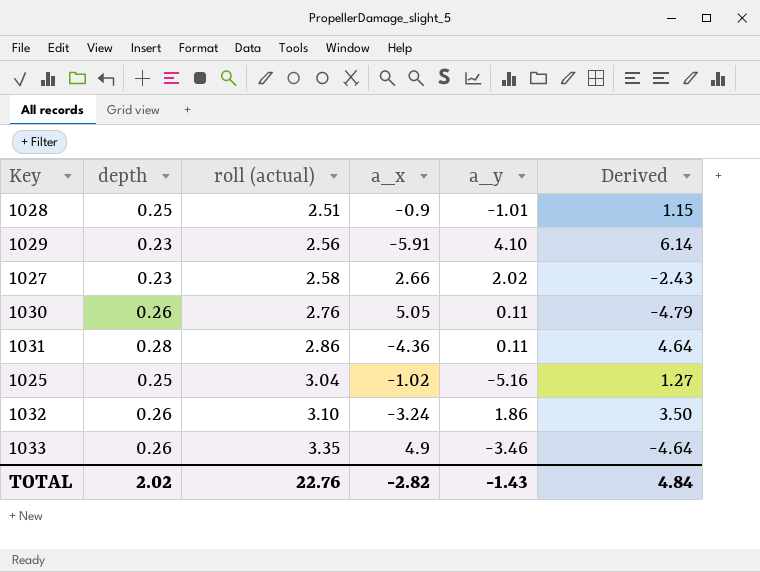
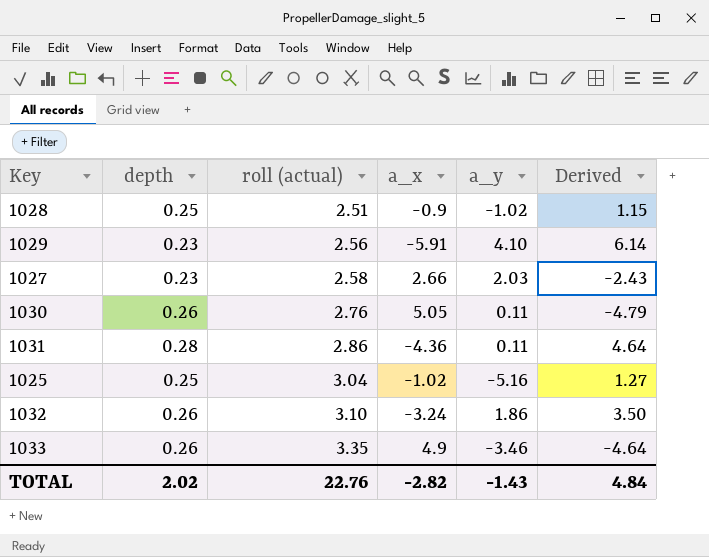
1028 | a_y: -1.01 -> -1.02
1027 | a_y: 2.02 -> 2.03

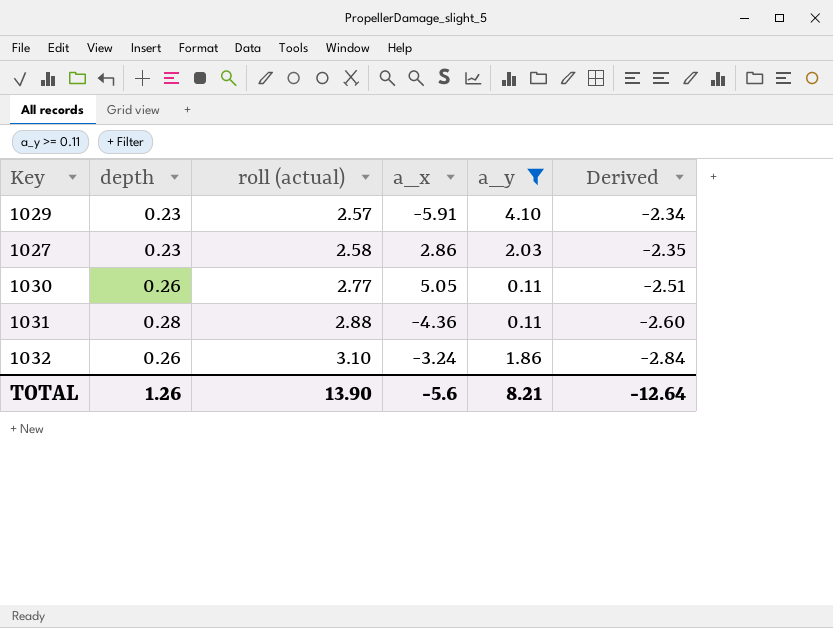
filter: none -> a_y >= 0.11
column Derived | formula: [depth] - [a_x] -> [depth] - [roll (actual)]
1029 | roll (actual): 2.56 -> 2.57
1027 | a_x: 2.66 -> 2.86
1030 | roll (actual): 2.76 -> 2.77
1031 | roll (actual): 2.86 -> 2.88
TOTAL | depth: 2.02 -> 1.26
TOTAL | roll (actual): 22.76 -> 13.90
TOTAL | a_x: -2.82 -> -5.6
TOTAL | a_y: -1.43 -> 8.21
TOTAL | Derived: 4.84 -> -12.64

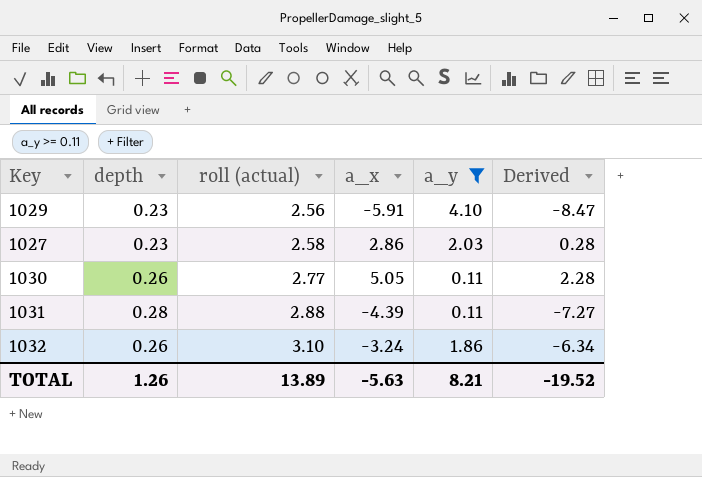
column Derived | formula: [depth] - [roll (actual)] -> [a_x] - [roll (actual)]
1029 | roll (actual): 2.57 -> 2.56
1031 | a_x: -4.36 -> -4.39
TOTAL | roll (actual): 13.90 -> 13.89
TOTAL | a_x: -5.6 -> -5.63
TOTAL | Derived: -12.64 -> -19.52

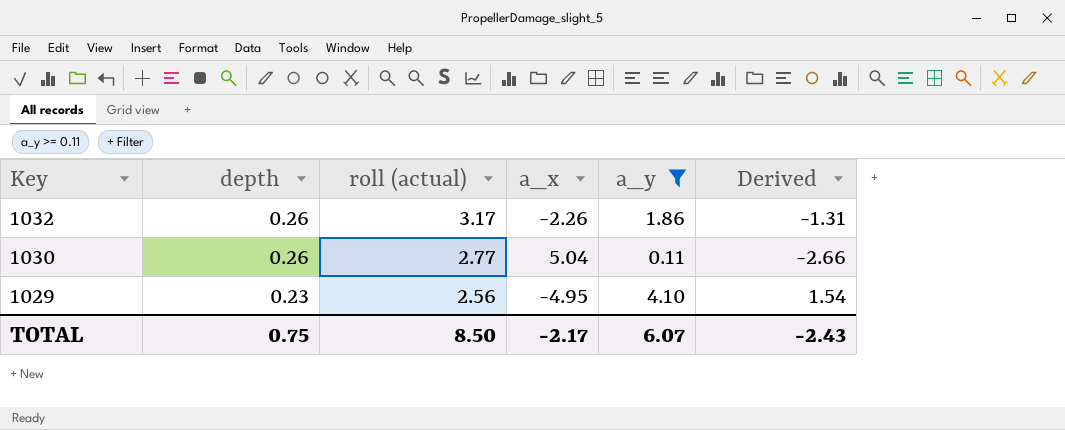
row order: roll (actual) ascending -> Key descending
column Derived | formula: [a_x] - [roll (actual)] -> [a_y] - [roll (actual)]
row 1027: 0.23 | 2.58 | 2.86 | 2.03 | 0.28 -> none
row 1031: 0.28 | 2.88 | -4.39 | 0.11 | -7.27 -> none
1032 | roll (actual): 3.10 -> 3.17
1032 | a_x: -3.24 -> -2.26
1030 | a_x: 5.05 -> 5.04
1029 | a_x: -5.91 -> -4.95
TOTAL | depth: 1.26 -> 0.75
TOTAL | roll (actual): 13.89 -> 8.50
TOTAL | a_x: -5.63 -> -2.17
TOTAL | a_y: 8.21 -> 6.07
TOTAL | Derived: -19.52 -> -2.43

